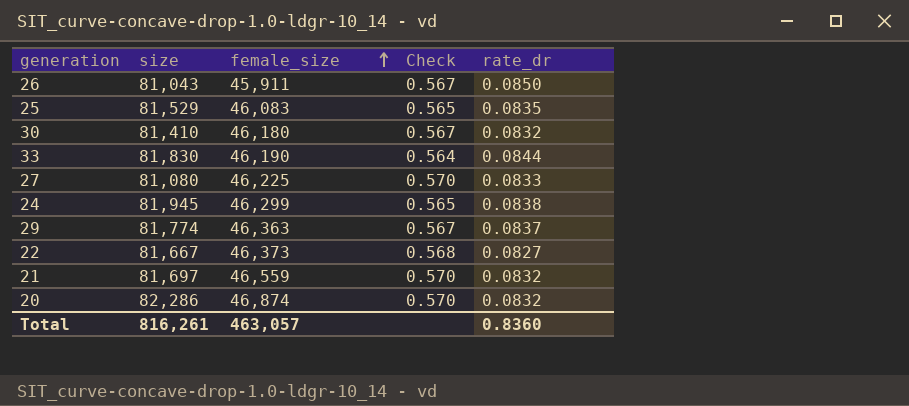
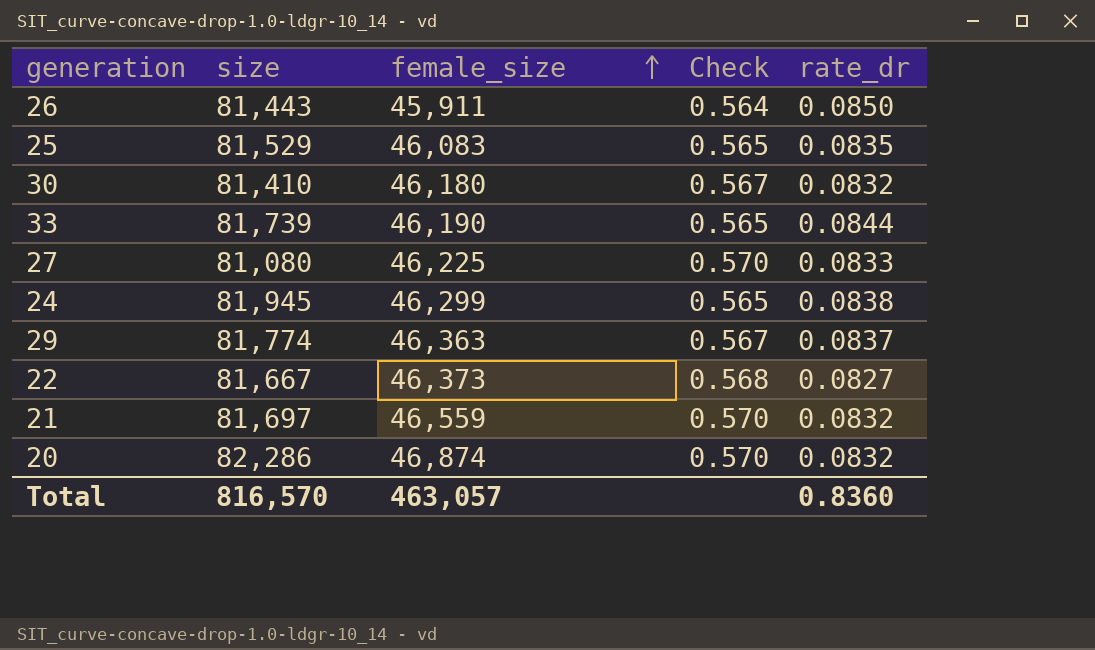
26 | size: 81,043 -> 81,443
26 | Check: 0.567 -> 0.564
33 | size: 81,830 -> 81,739
33 | Check: 0.564 -> 0.565
Total | size: 816,261 -> 816,570

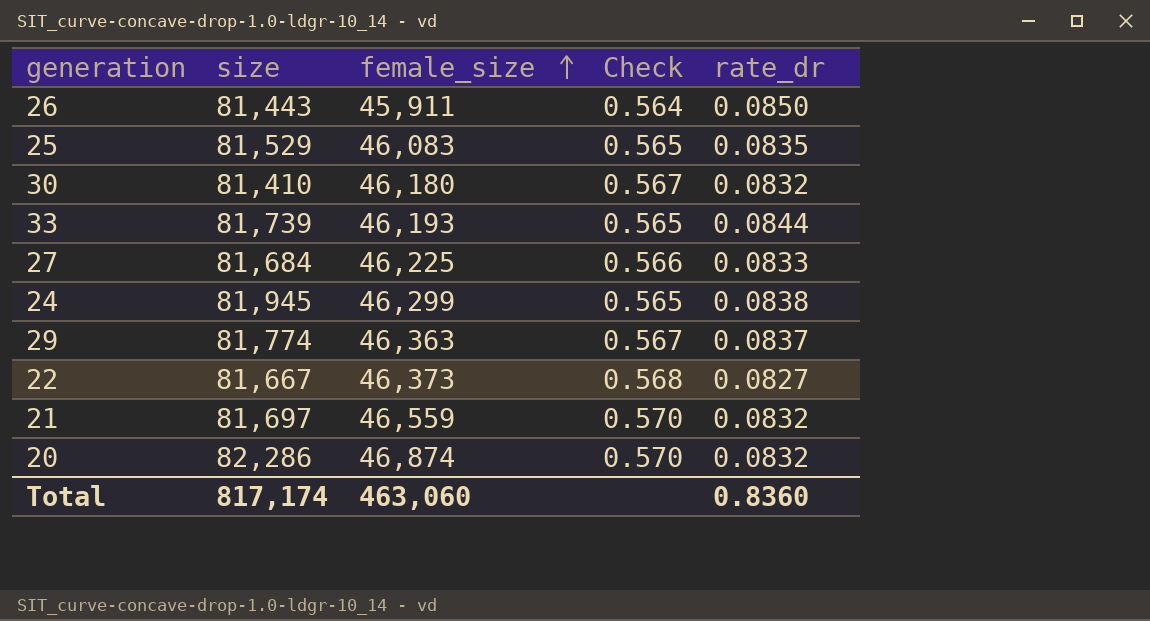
33 | female_size: 46,190 -> 46,193
27 | size: 81,080 -> 81,684
27 | Check: 0.570 -> 0.566
Total | size: 816,570 -> 817,174
Total | female_size: 463,057 -> 463,060

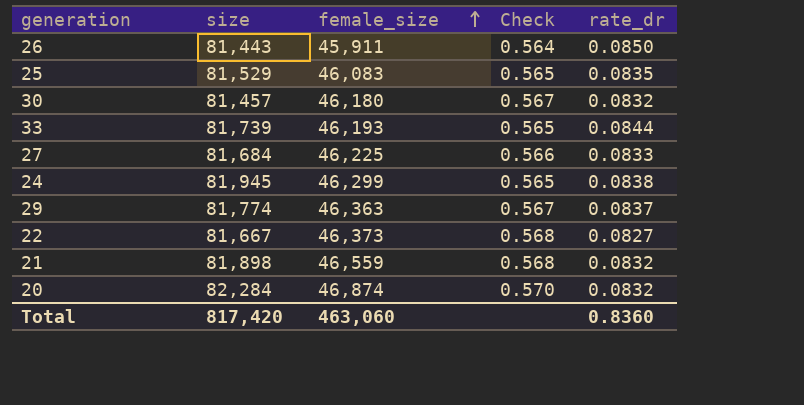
30 | size: 81,410 -> 81,457
21 | size: 81,697 -> 81,898
21 | Check: 0.570 -> 0.568
20 | size: 82,286 -> 82,284
Total | size: 817,174 -> 817,420

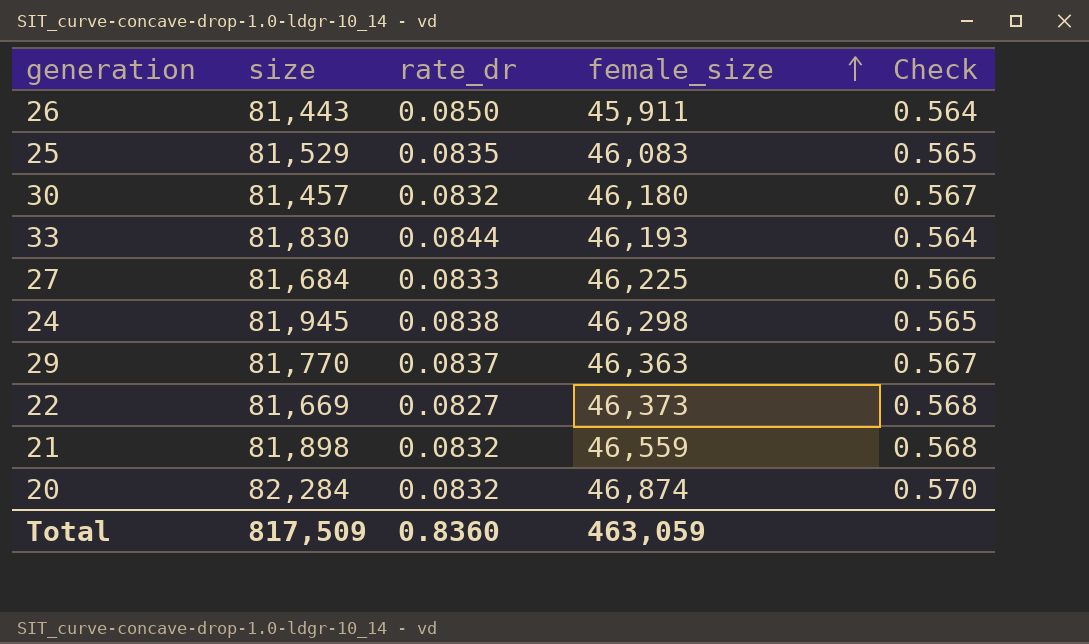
column rate_dr | position: 5 -> 3
33 | size: 81,739 -> 81,830
33 | Check: 0.565 -> 0.564
24 | female_size: 46,299 -> 46,298
29 | size: 81,774 -> 81,770
22 | size: 81,667 -> 81,669
Total | size: 817,420 -> 817,509
Total | female_size: 463,060 -> 463,059

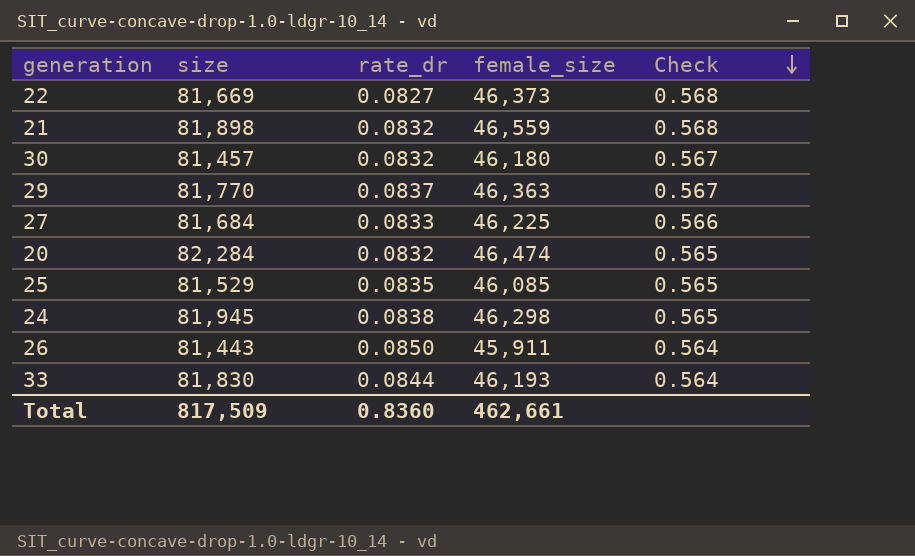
row order: female_size ascending -> Check descending
20 | female_size: 46,874 -> 46,474
20 | Check: 0.570 -> 0.565
25 | female_size: 46,083 -> 46,085
Total | female_size: 463,059 -> 462,661

